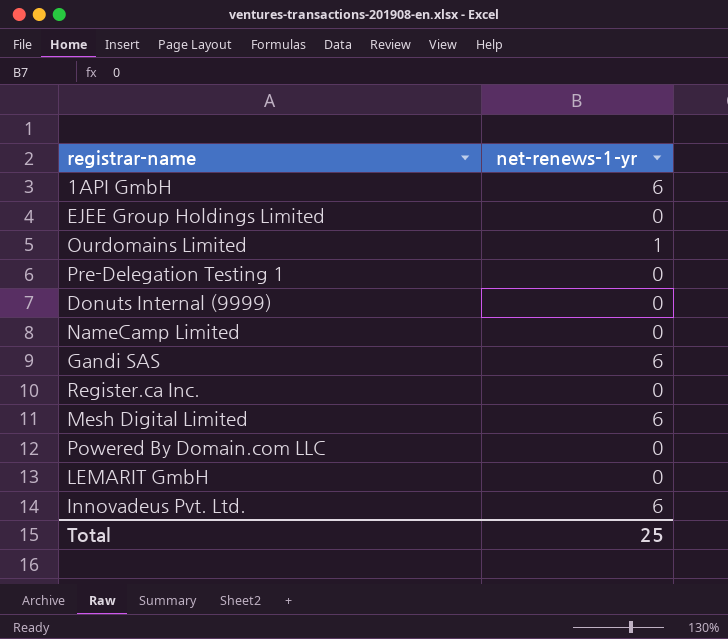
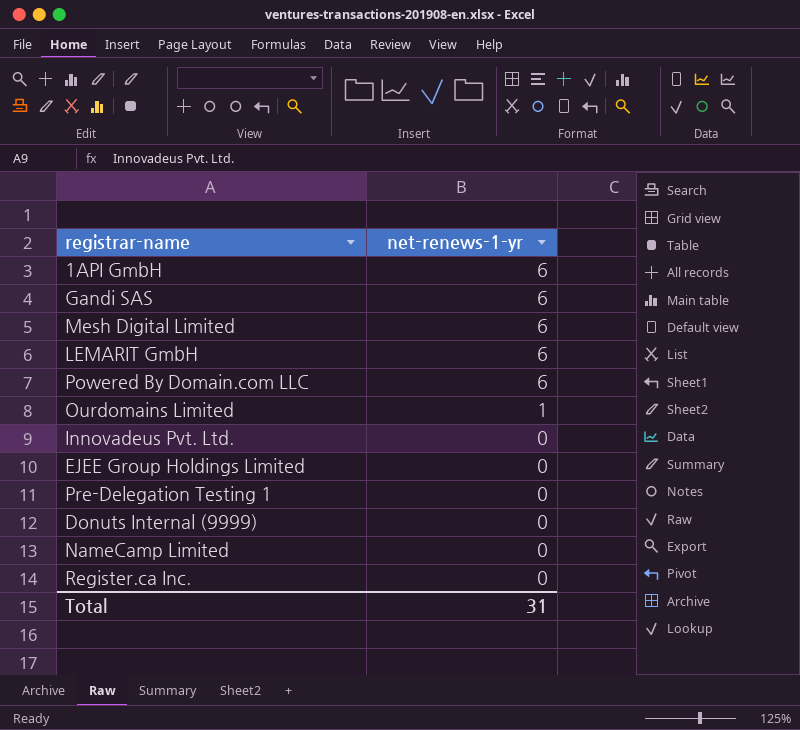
row order: none -> net-renews-1-yr descending
LEMARIT GmbH | net-renews-1-yr: 0 -> 6
Powered By Domain.com LLC | net-renews-1-yr: 0 -> 6
Innovadeus Pvt. Ltd. | net-renews-1-yr: 6 -> 0
Total | net-renews-1-yr: 25 -> 31

